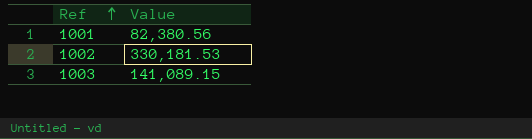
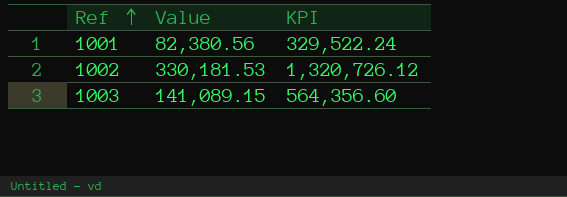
column KPI | formula: none -> [Value] * 4

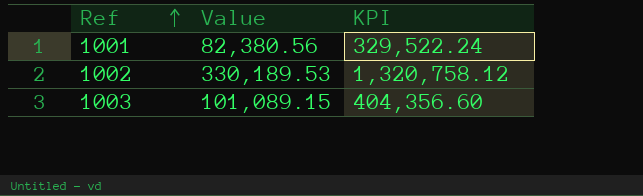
1002 | Value: 330,181.53 -> 330,189.53
1002 | KPI: 1,320,726.12 -> 1,320,758.12
1003 | Value: 141,089.15 -> 101,089.15
1003 | KPI: 564,356.60 -> 404,356.60

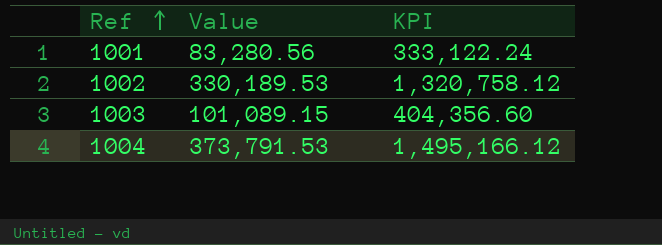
1001 | Value: 82,380.56 -> 83,280.56
1001 | KPI: 329,522.24 -> 333,122.24
row 1004: none -> 373,791.53 | 1,495,166.12

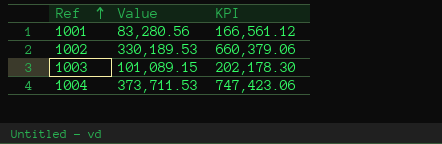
column KPI | formula: [Value] * 4 -> [Value] * 2
1004 | Value: 373,791.53 -> 373,711.53

